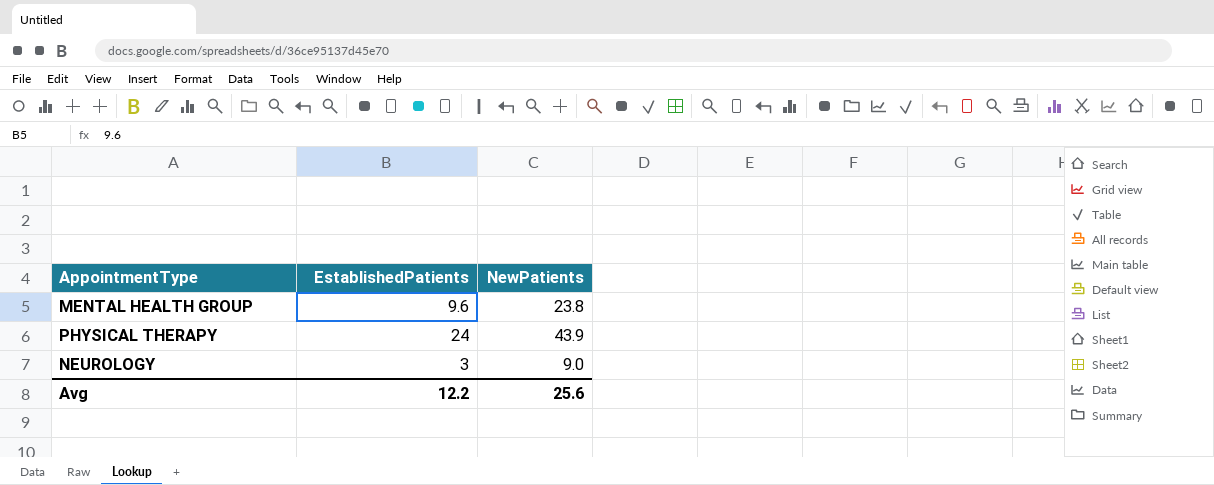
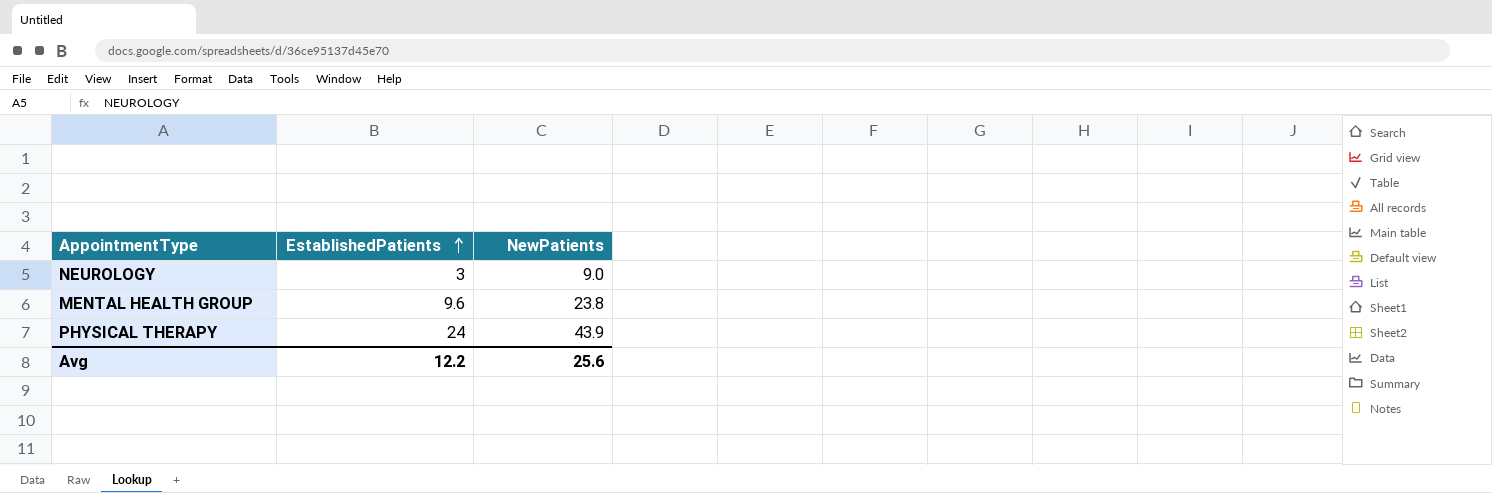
row order: none -> EstablishedPatients ascending

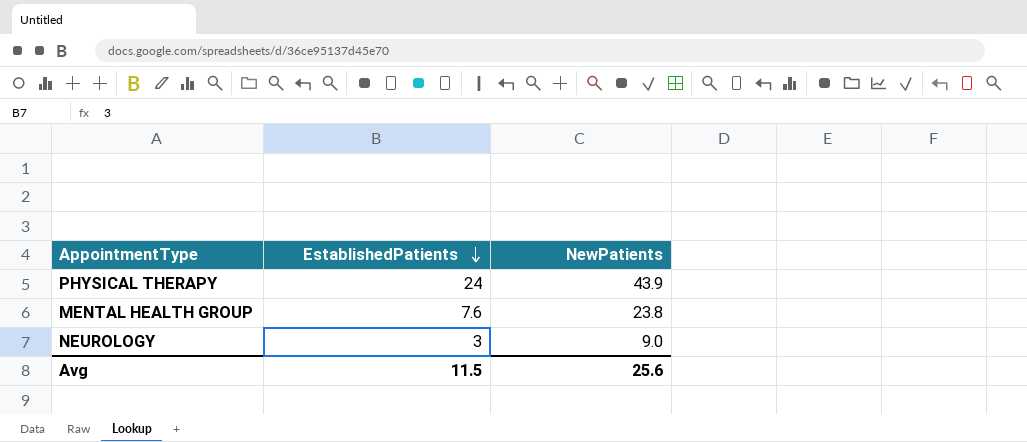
row order: EstablishedPatients ascending -> EstablishedPatients descending
MENTAL HEALTH GROUP | EstablishedPatients: 9.6 -> 7.6
Avg | EstablishedPatients: 12.2 -> 11.5

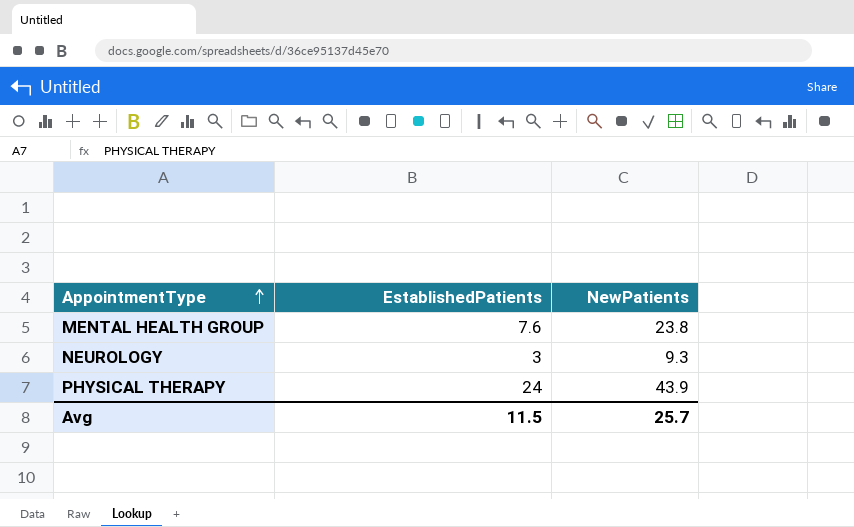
row order: EstablishedPatients descending -> AppointmentType ascending
NEUROLOGY | NewPatients: 9.0 -> 9.3
Avg | NewPatients: 25.6 -> 25.7

